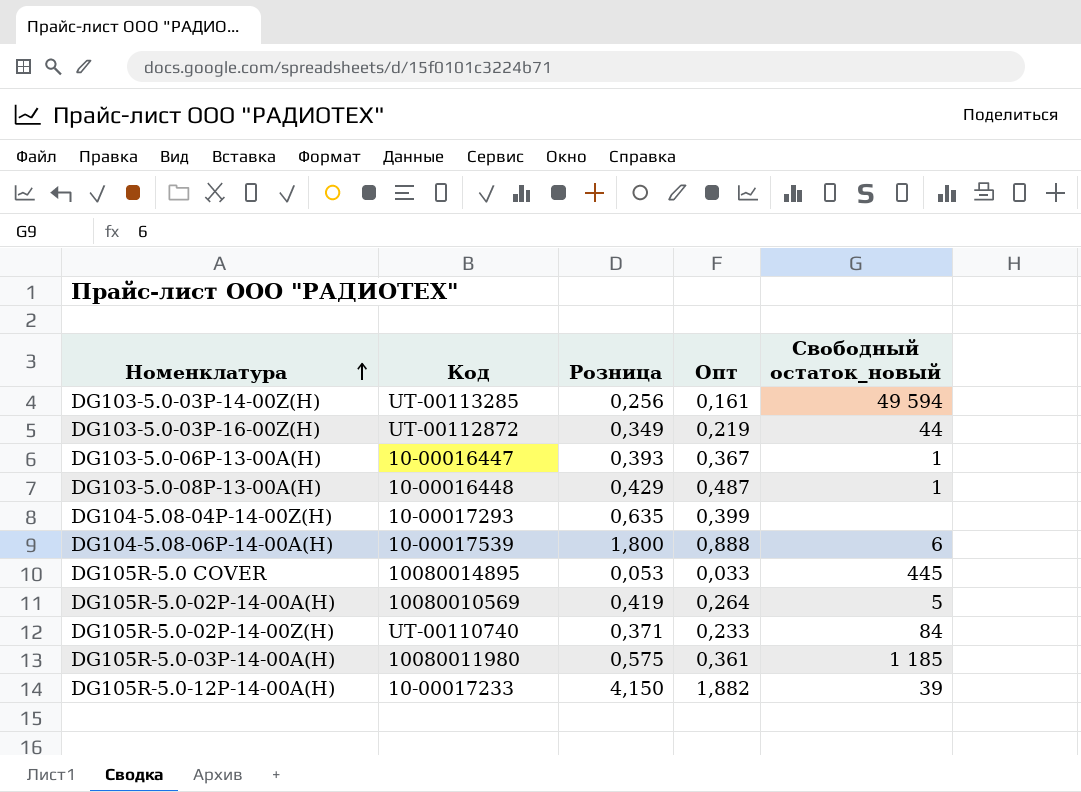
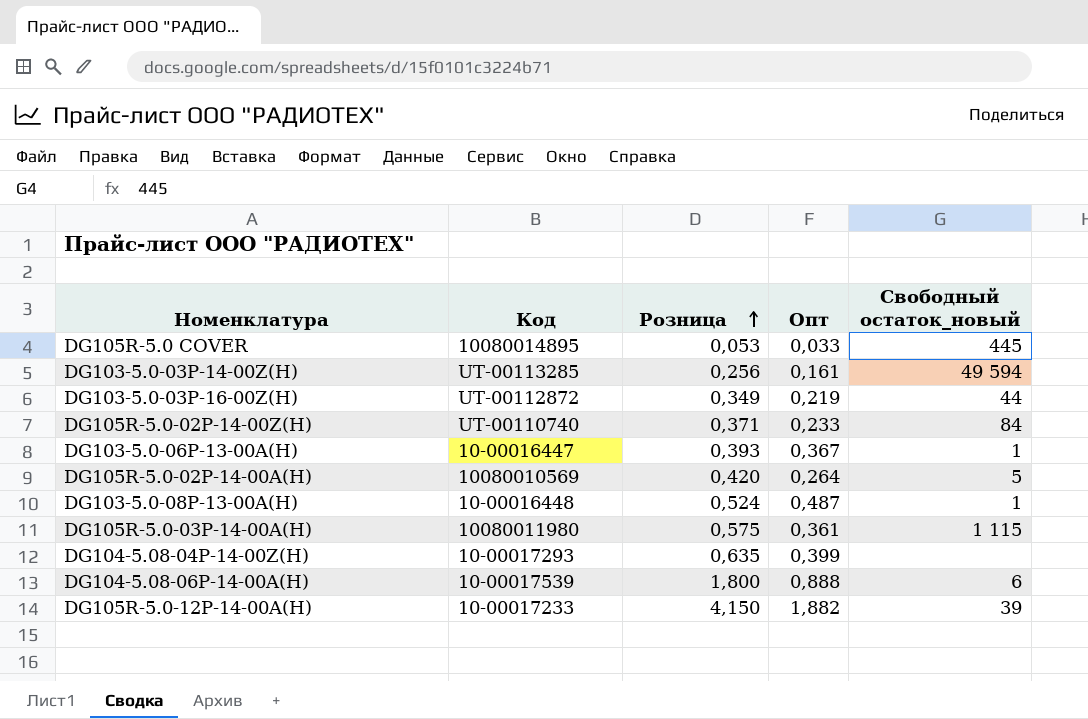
row order: Номенклатура ascending -> Розница ascending
DG105R-5.0-02P-14-00A(H) | Розница: 0,419 -> 0,420
DG103-5.0-08P-13-00A(H) | Розница: 0,429 -> 0,524
DG105R-5.0-03P-14-00A(H) | Свободный остаток_новый: 1 185 -> 1 115

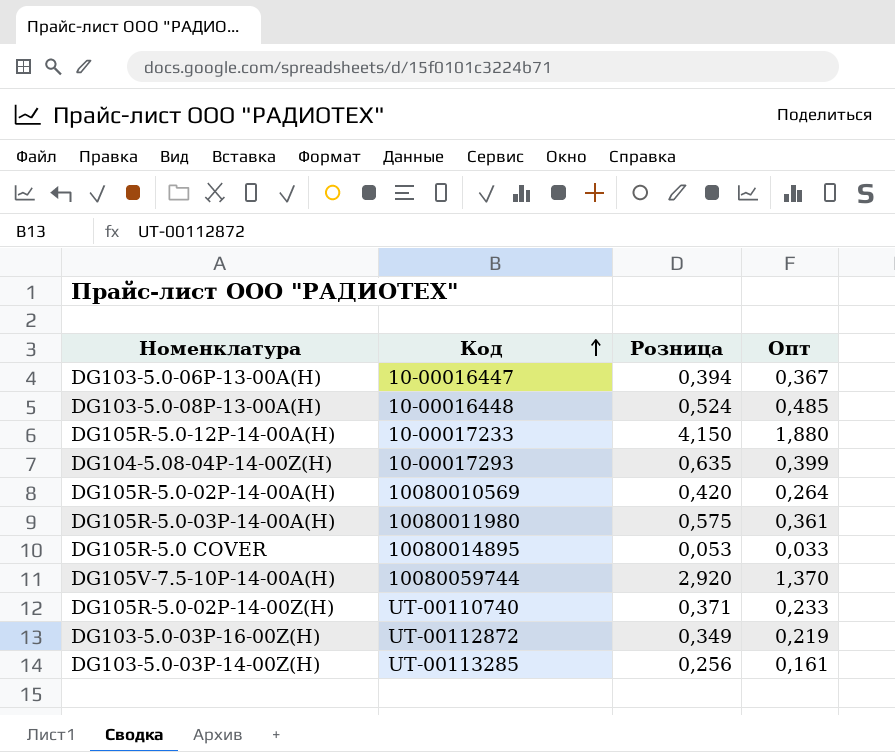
row order: Розница ascending -> Код ascending
column Свободный остаток_новый | position: 5 -> none
row DG104-5.08-06P-14-00A(H): 10-00017539 | 1,800 | 0,888 | 6 -> none
DG103-5.0-06P-13-00A(H) | Розница: 0,393 -> 0,394
DG103-5.0-08P-13-00A(H) | Опт: 0,487 -> 0,485
DG105R-5.0-12P-14-00A(H) | Опт: 1,882 -> 1,880
row DG105V-7.5-10P-14-00A(H): none -> 10080059744 | 2,920 | 1,370

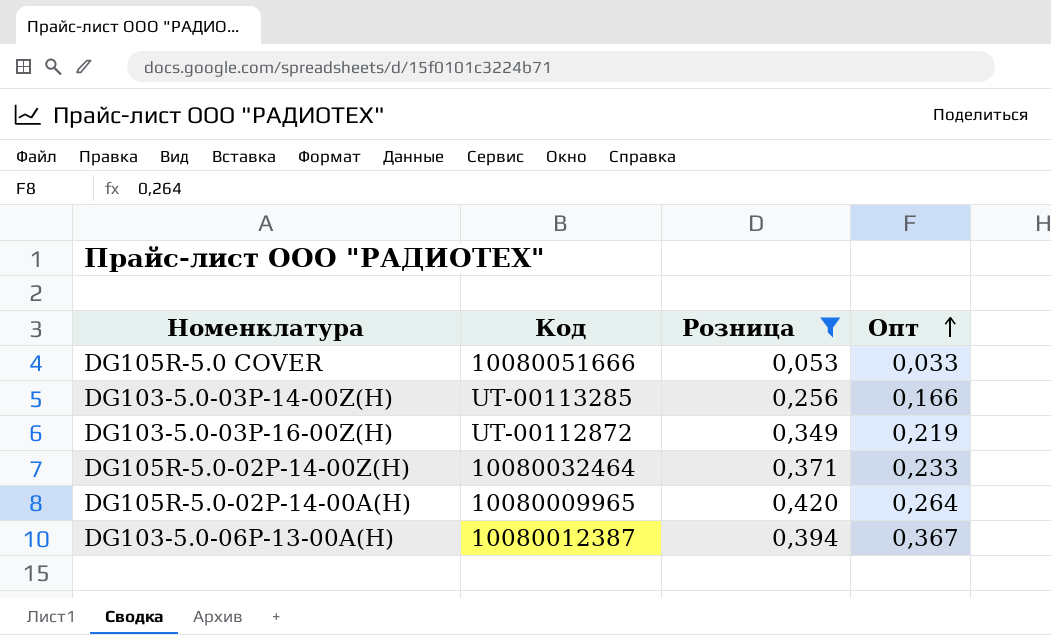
filter: none -> Розница <= 0,420
row order: Код ascending -> Опт ascending
DG105R-5.0 COVER | Код: 10080014895 -> 10080051666
DG103-5.0-03P-14-00Z(H) | Опт: 0,161 -> 0,166
DG105R-5.0-02P-14-00Z(H) | Код: UT-00110740 -> 10080032464
DG105R-5.0-02P-14-00A(H) | Код: 10080010569 -> 10080009965
DG103-5.0-06P-13-00A(H) | Код: 10-00016447 -> 10080012387

